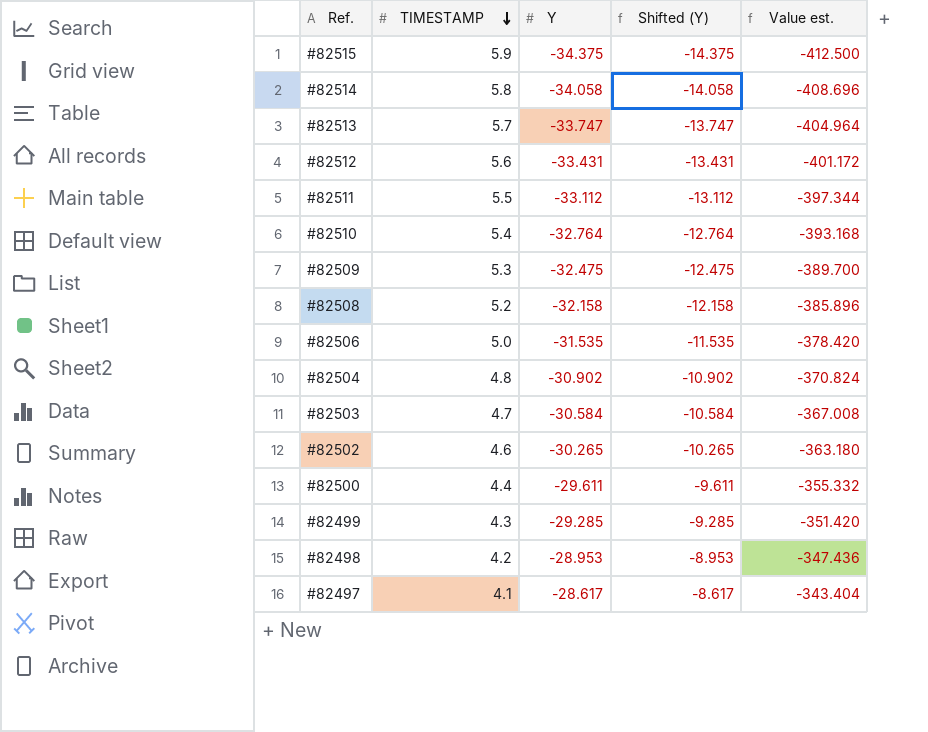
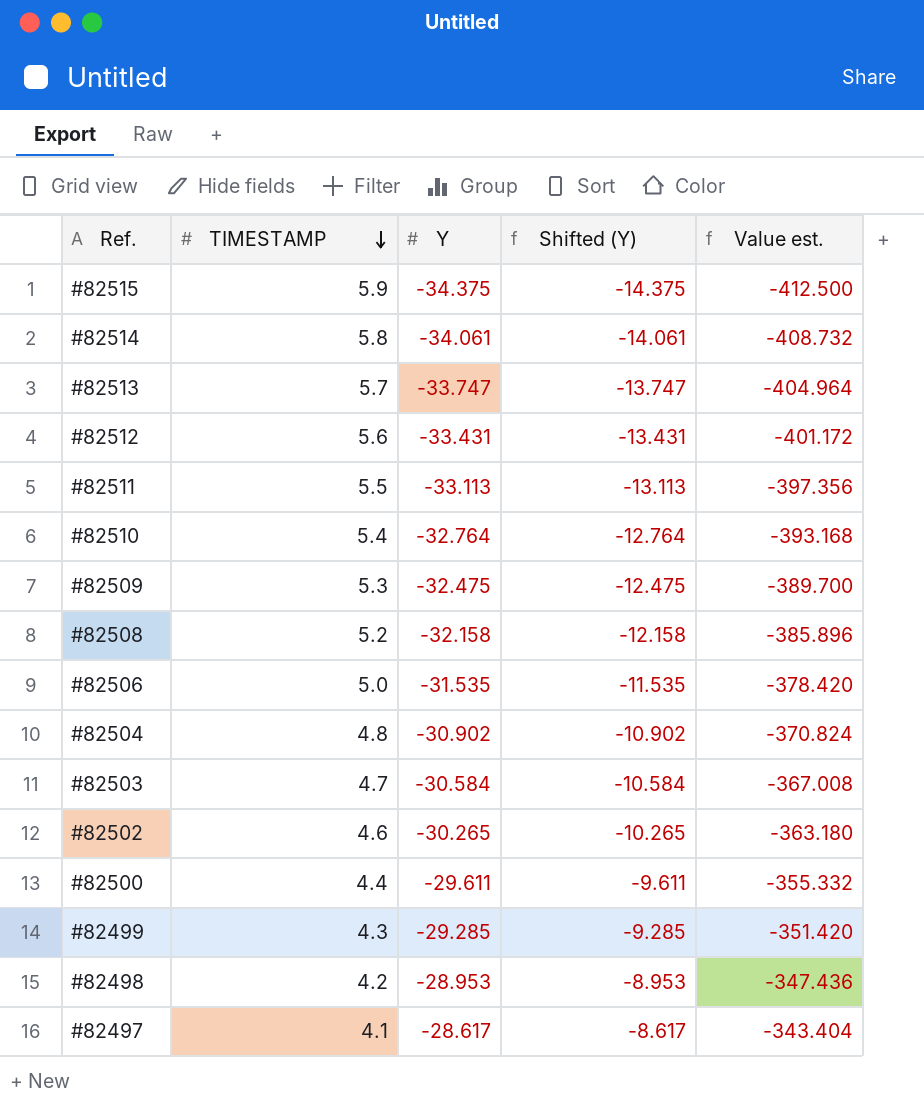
#82514 | Y: -34.058 -> -34.061
#82514 | Shifted (Y): -14.058 -> -14.061
#82514 | Value est.: -408.696 -> -408.732
#82511 | Y: -33.112 -> -33.113
#82511 | Shifted (Y): -13.112 -> -13.113
#82511 | Value est.: -397.344 -> -397.356

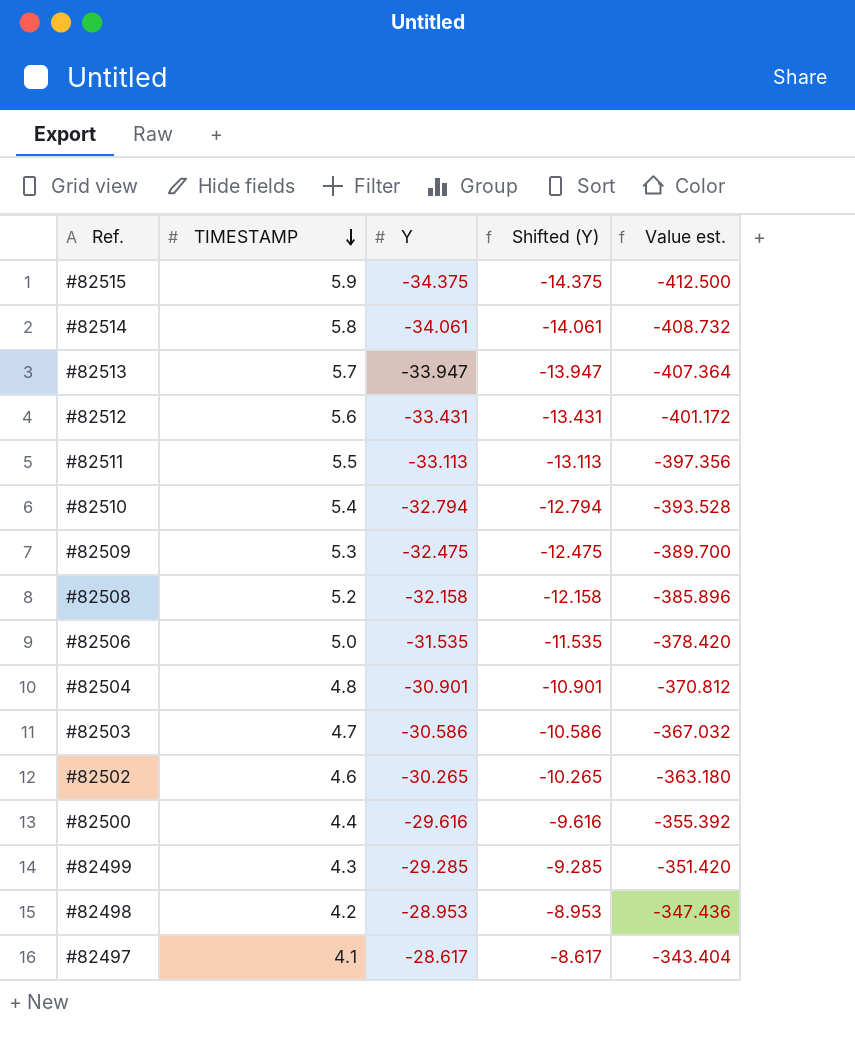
#82513 | Y: -33.747 -> -33.947
#82513 | Shifted (Y): -13.747 -> -13.947
#82513 | Value est.: -404.964 -> -407.364
#82510 | Y: -32.764 -> -32.794
#82510 | Shifted (Y): -12.764 -> -12.794
#82510 | Value est.: -393.168 -> -393.528
#82504 | Y: -30.902 -> -30.901
#82504 | Shifted (Y): -10.902 -> -10.901
#82504 | Value est.: -370.824 -> -370.812
#82503 | Y: -30.584 -> -30.586
#82503 | Shifted (Y): -10.584 -> -10.586
#82503 | Value est.: -367.008 -> -367.032
#82500 | Y: -29.611 -> -29.616
#82500 | Shifted (Y): -9.611 -> -9.616
#82500 | Value est.: -355.332 -> -355.392

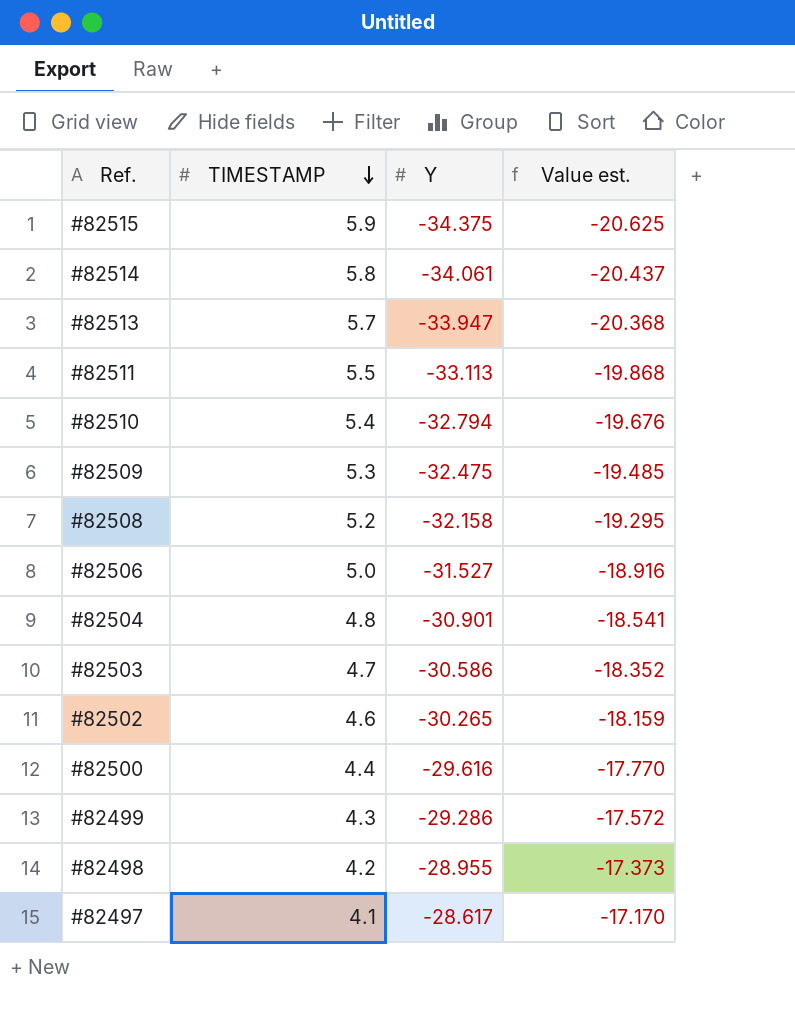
column Shifted (Y) | formula: [Y] + 20 -> none
column Value est. | formula: [Y] * 12 -> [Y] * 0.6
row #82512: 5.6 | -33.431 | -13.431 | -401.172 -> none
#82506 | Y: -31.535 -> -31.527
#82499 | Y: -29.285 -> -29.286
#82498 | Y: -28.953 -> -28.955

